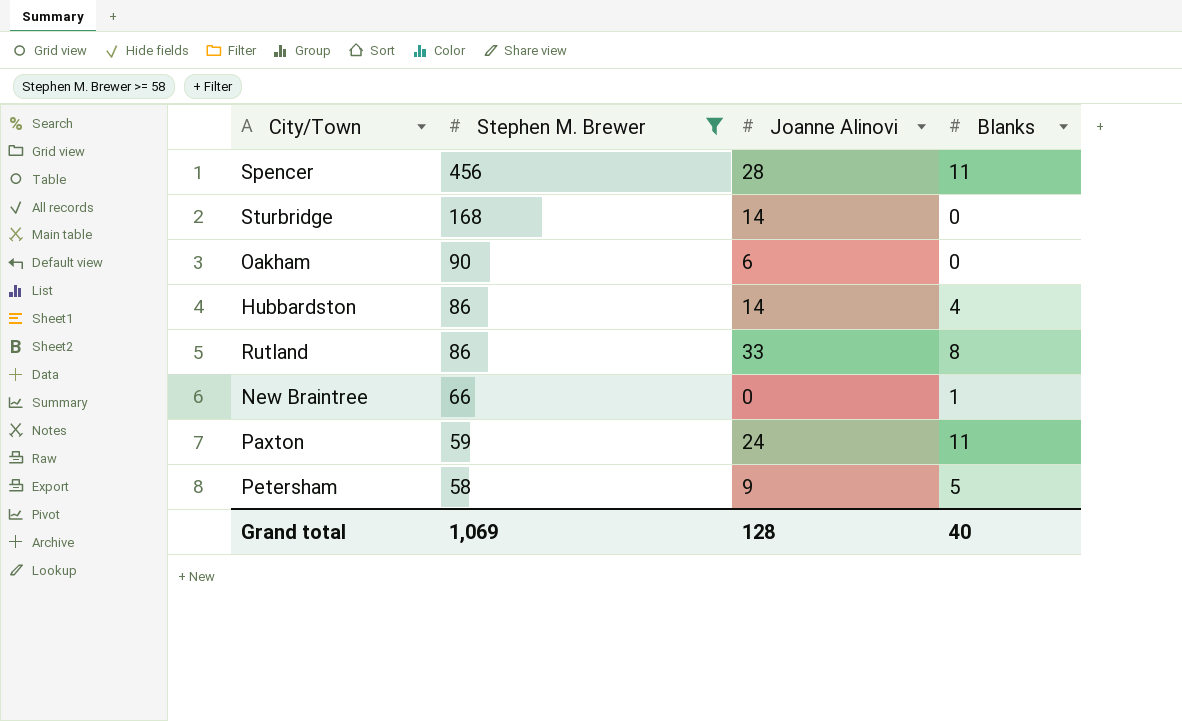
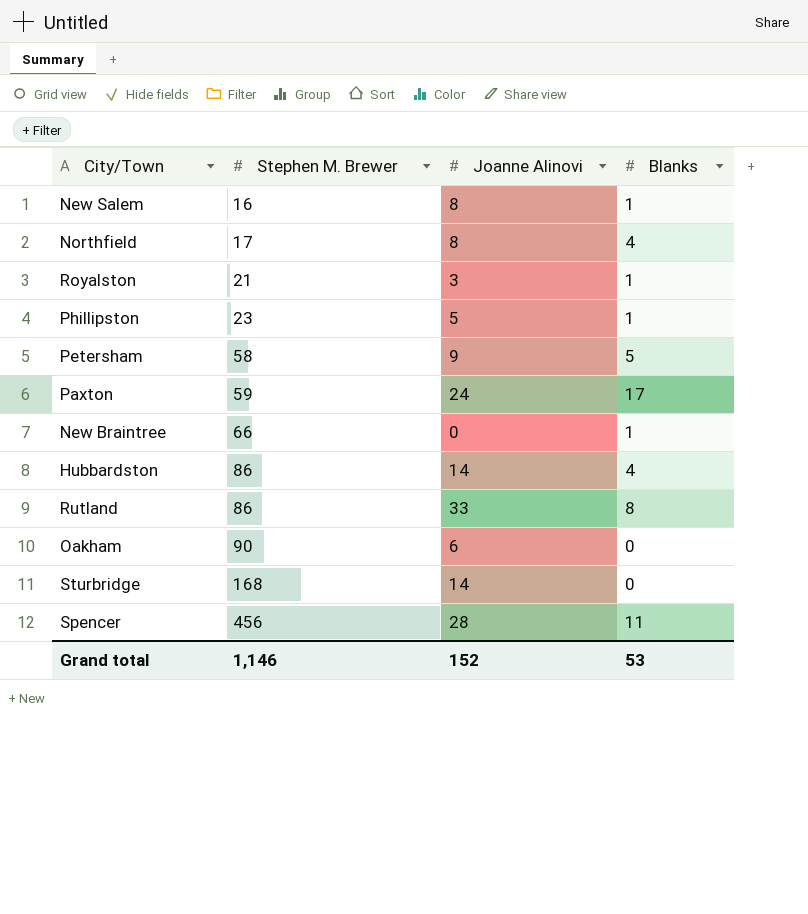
filter: Stephen M. Brewer >= 58 -> none
row order: Stephen M. Brewer descending -> Stephen M. Brewer ascending
Paxton | Blanks: 11 -> 17
Grand total | Stephen M. Brewer: 1,069 -> 1,146
Grand total | Joanne Alinovi: 128 -> 152
Grand total | Blanks: 40 -> 53

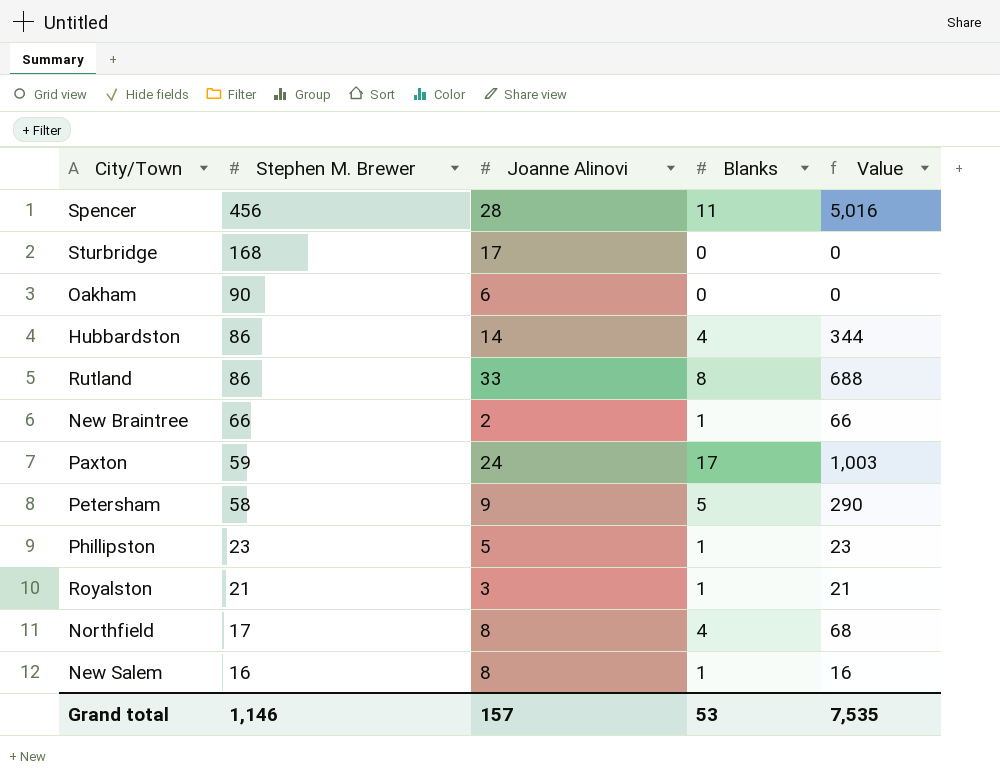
row order: Stephen M. Brewer ascending -> Stephen M. Brewer descending
column Value | formula: none -> [Stephen M. Brewer] * [Blanks]
Sturbridge | Joanne Alinovi: 14 -> 17
New Braintree | Joanne Alinovi: 0 -> 2
Grand total | Joanne Alinovi: 152 -> 157

